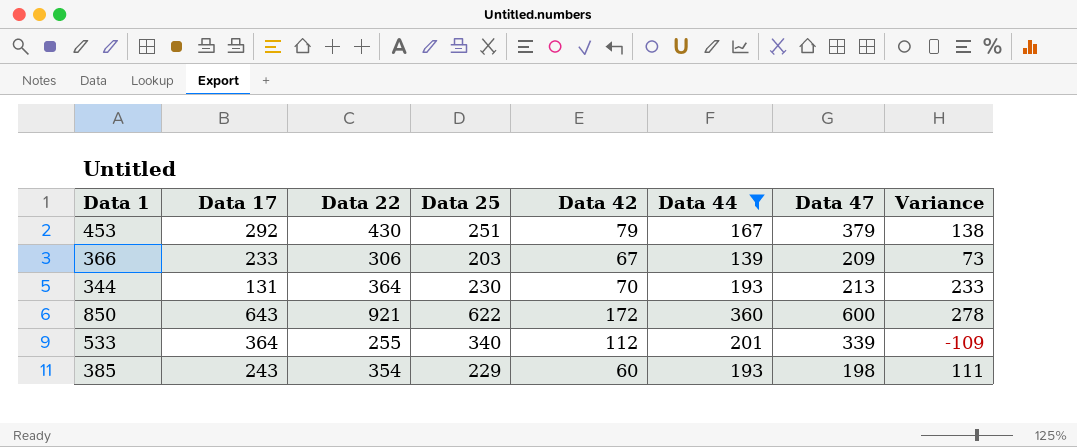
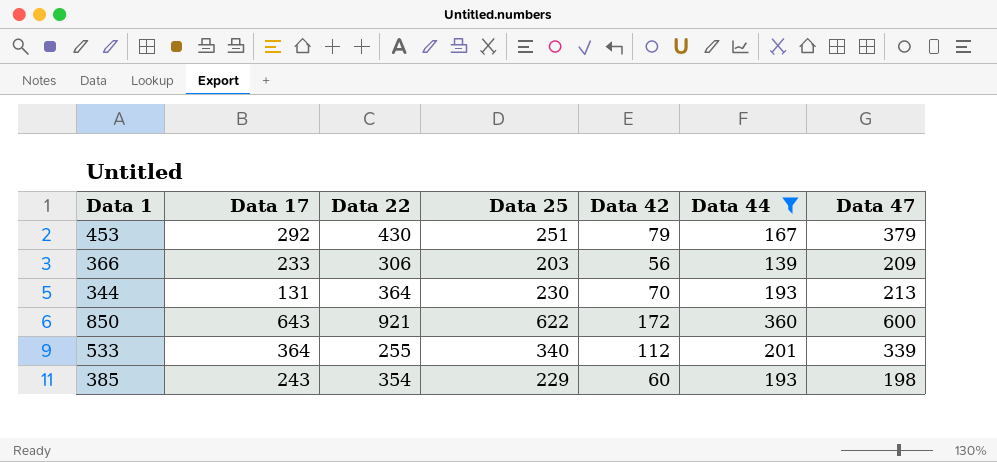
column Variance | formula: [Data 22] - [Data 17] -> none
366 | Data 42: 67 -> 56

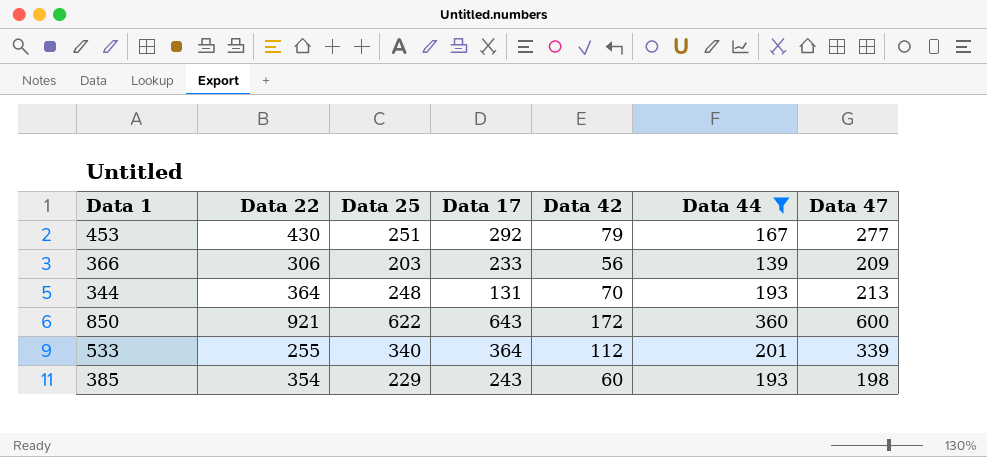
column Data 17 | position: 2 -> 4
453 | Data 47: 379 -> 277
344 | Data 25: 230 -> 248

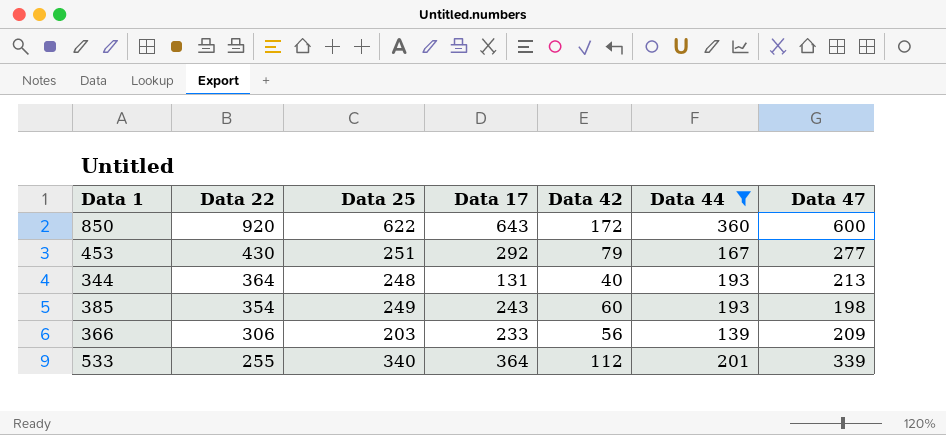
row order: none -> Data 22 descending
850 | Data 22: 921 -> 920
344 | Data 42: 70 -> 40
385 | Data 25: 229 -> 249

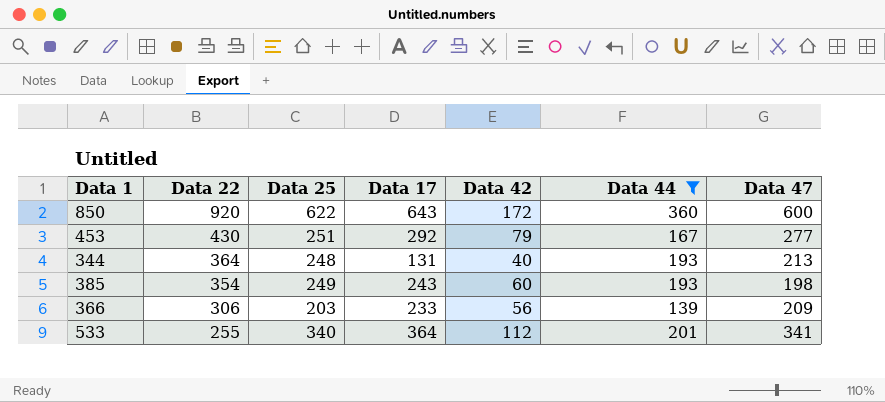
533 | Data 47: 339 -> 341

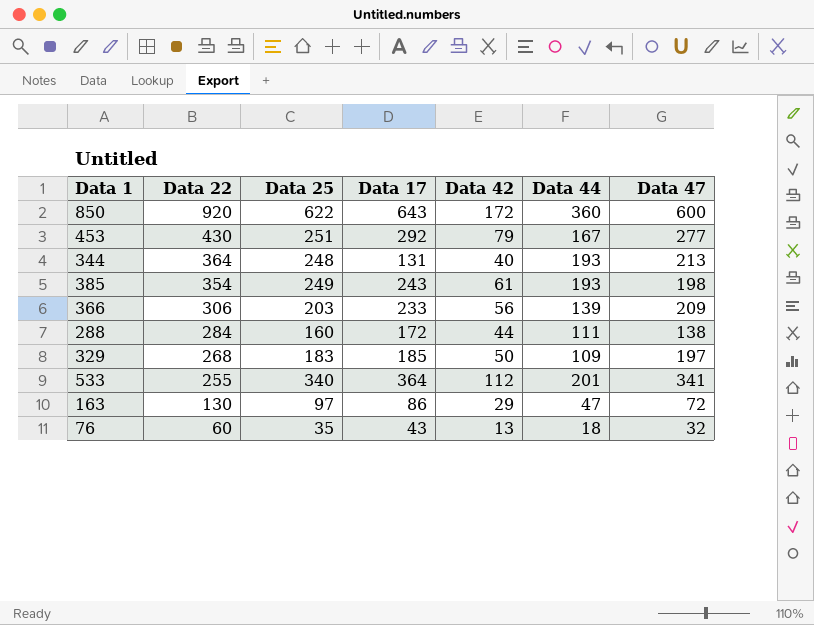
filter: Data 44 >= 139 -> none
385 | Data 42: 60 -> 61

